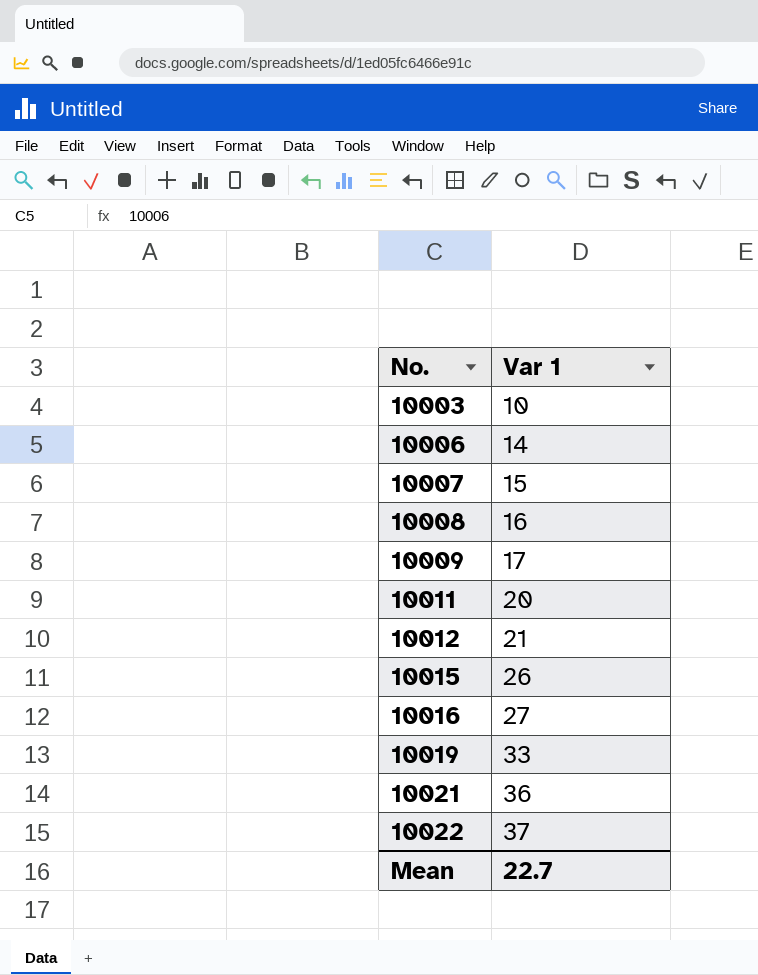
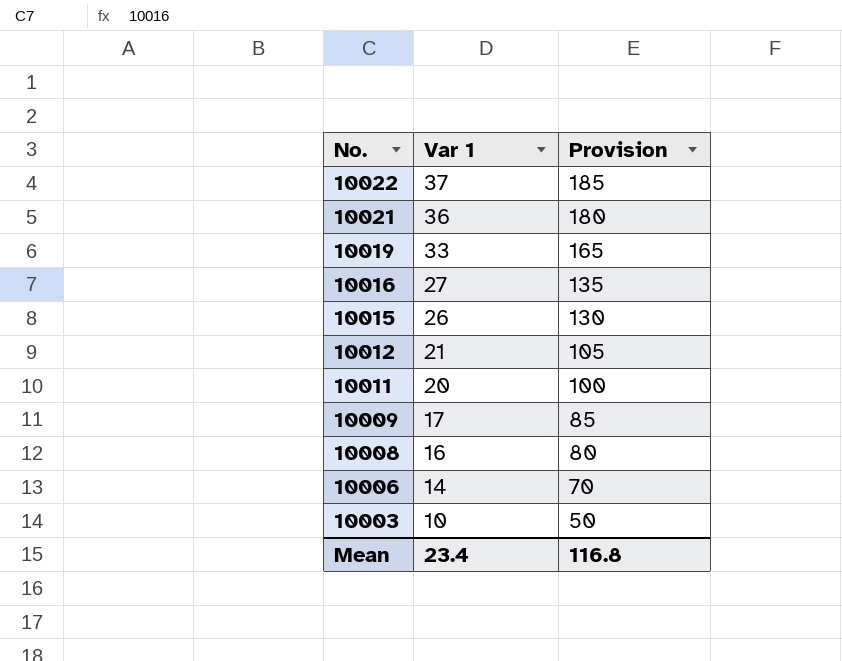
row order: No. ascending -> No. descending
column Provision | formula: none -> [Var 1] * 5
row 10007: 15 -> none
Mean | Var 1: 22.7 -> 23.4

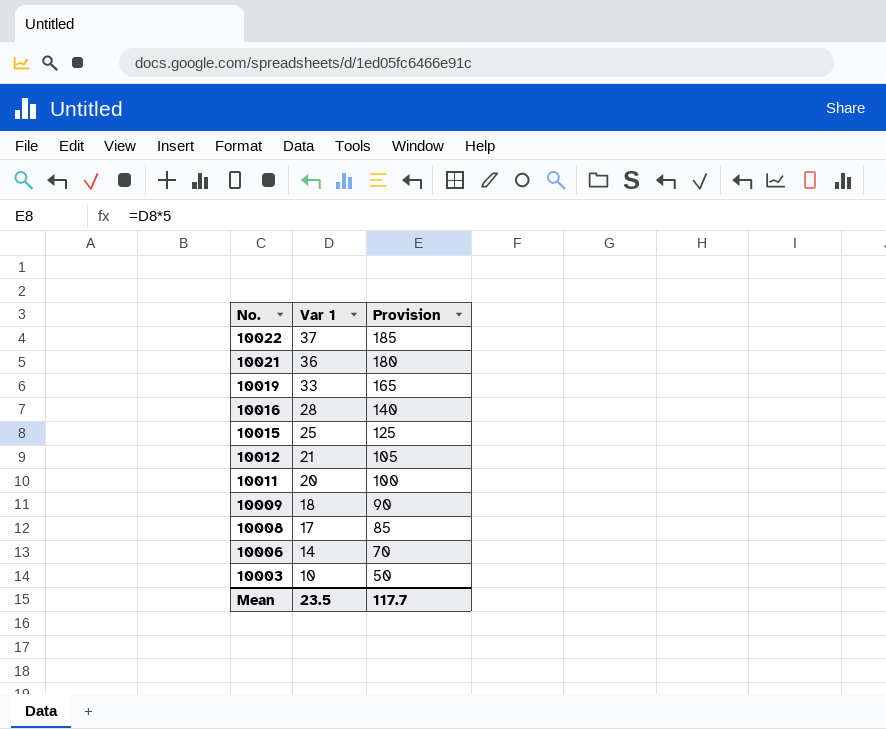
10016 | Var 1: 27 -> 28
10016 | Provision: 135 -> 140
10015 | Var 1: 26 -> 25
10015 | Provision: 130 -> 125
10009 | Var 1: 17 -> 18
10009 | Provision: 85 -> 90
10008 | Var 1: 16 -> 17
10008 | Provision: 80 -> 85
Mean | Var 1: 23.4 -> 23.5
Mean | Provision: 116.8 -> 117.7

